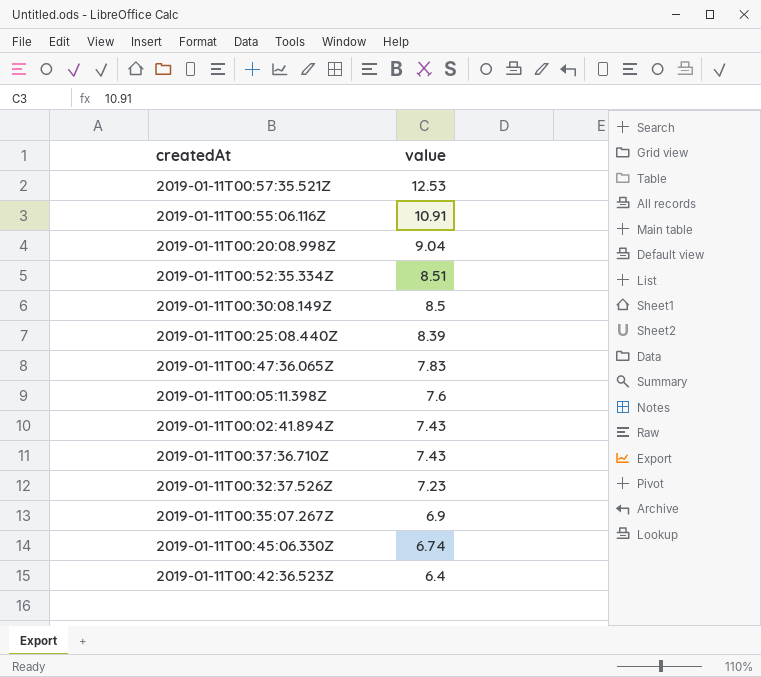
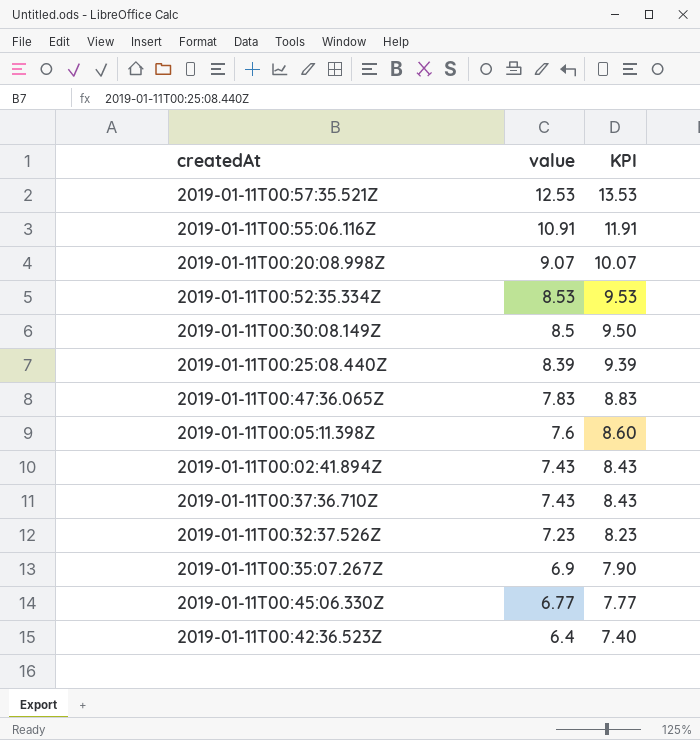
column KPI | formula: none -> [value] + 1
2019-01-11T00:20:08.998Z | value: 9.04 -> 9.07
2019-01-11T00:52:35.334Z | value: 8.51 -> 8.53
2019-01-11T00:45:06.330Z | value: 6.74 -> 6.77

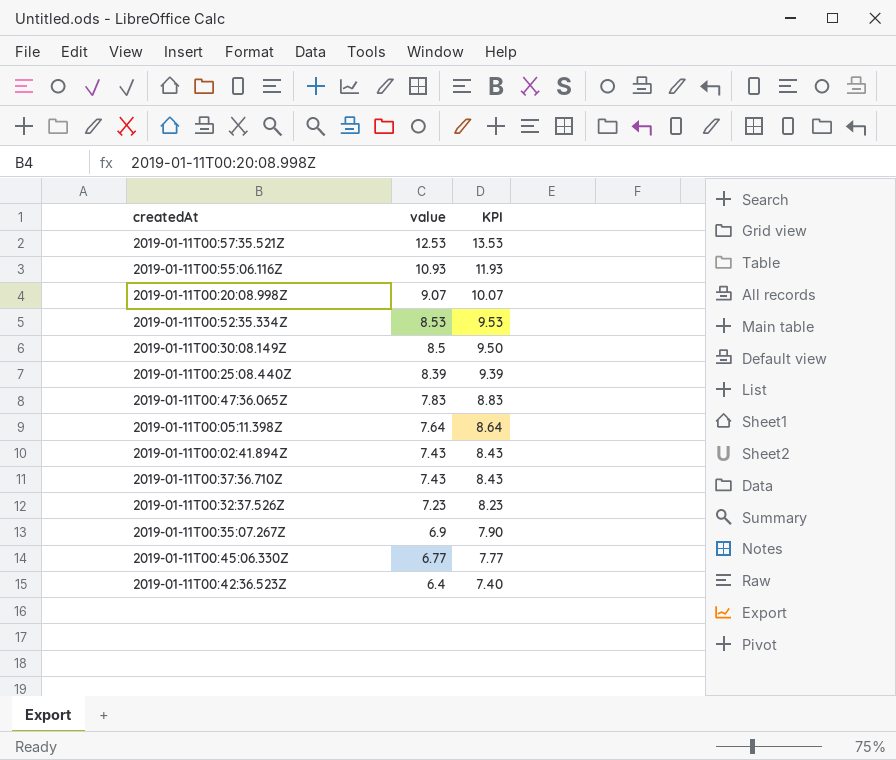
2019-01-11T00:55:06.116Z | value: 10.91 -> 10.93
2019-01-11T00:55:06.116Z | KPI: 11.91 -> 11.93
2019-01-11T00:05:11.398Z | value: 7.6 -> 7.64
2019-01-11T00:05:11.398Z | KPI: 8.60 -> 8.64

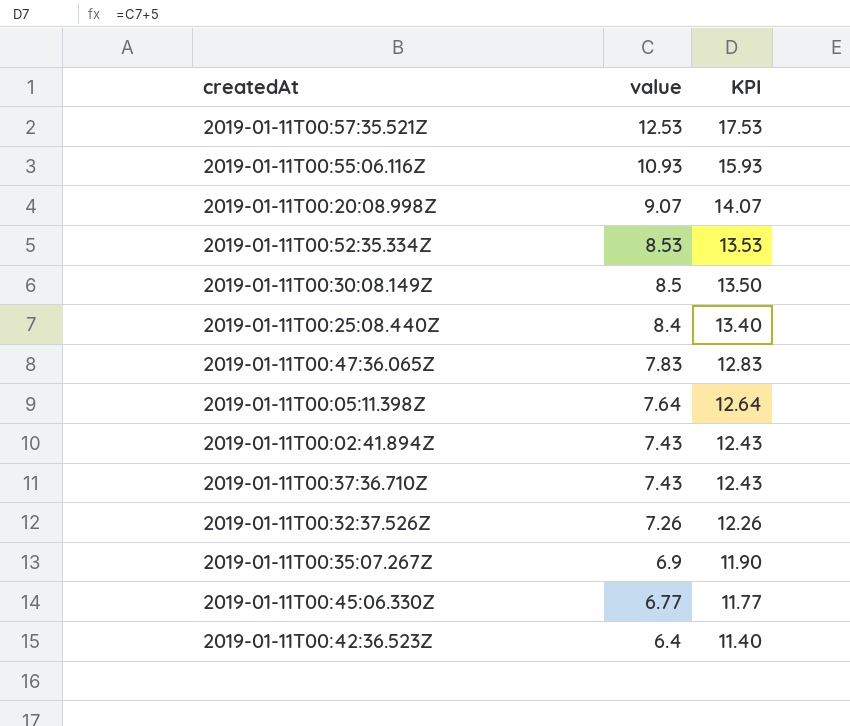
column KPI | formula: [value] + 1 -> [value] + 5
2019-01-11T00:25:08.440Z | value: 8.39 -> 8.4
2019-01-11T00:32:37.526Z | value: 7.23 -> 7.26

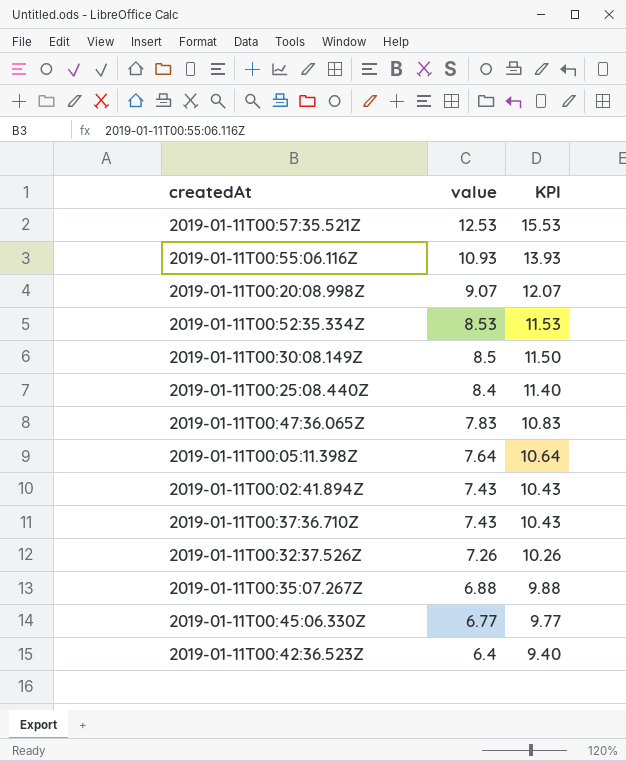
column KPI | formula: [value] + 5 -> [value] + 3
2019-01-11T00:35:07.267Z | value: 6.9 -> 6.88

